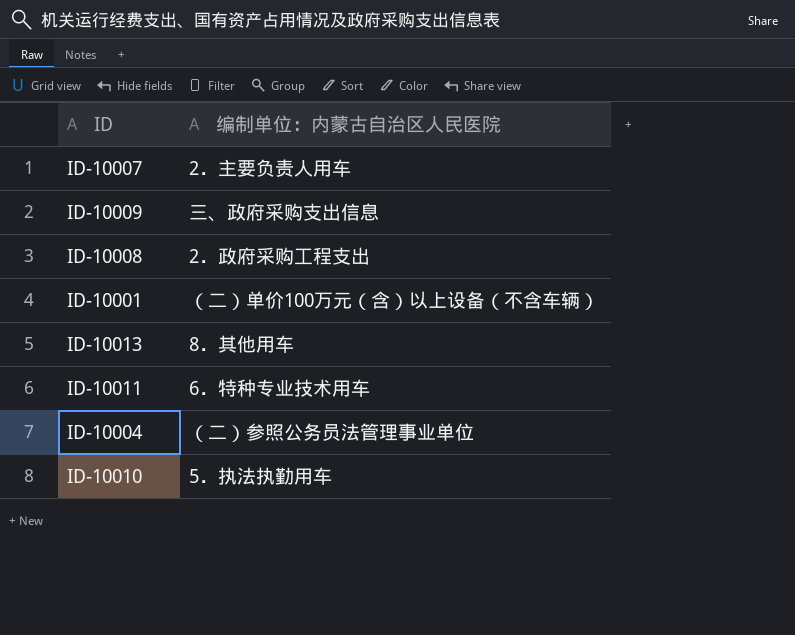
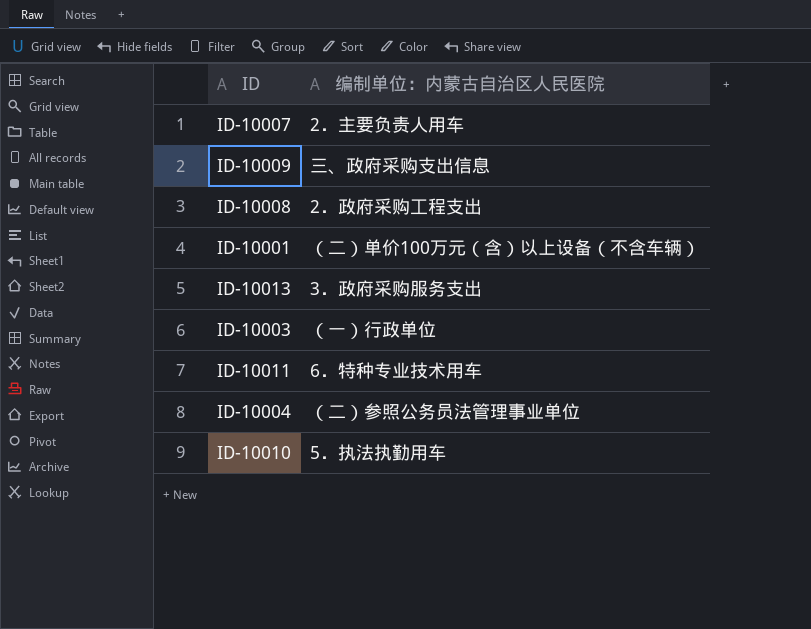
ID-10013 | 编制单位：内蒙古自治区人民医院: 8．其他用车 -> 3．政府采购服务支出
row ID-10003: none -> （一）行政单位

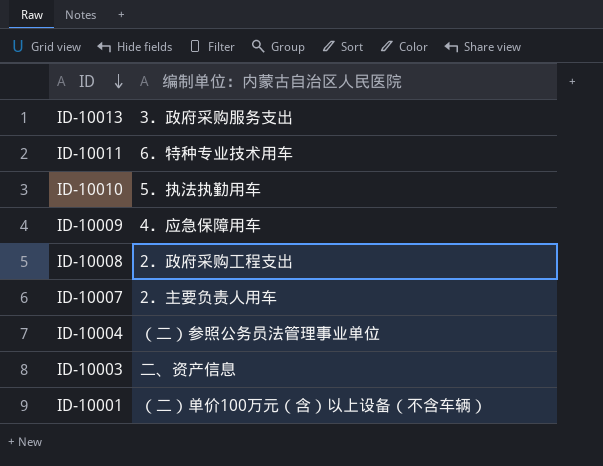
row order: none -> ID descending
ID-10009 | 编制单位：内蒙古自治区人民医院: 三、政府采购支出信息 -> 4．应急保障用车
ID-10003 | 编制单位：内蒙古自治区人民医院: （一）行政单位 -> 二、资产信息

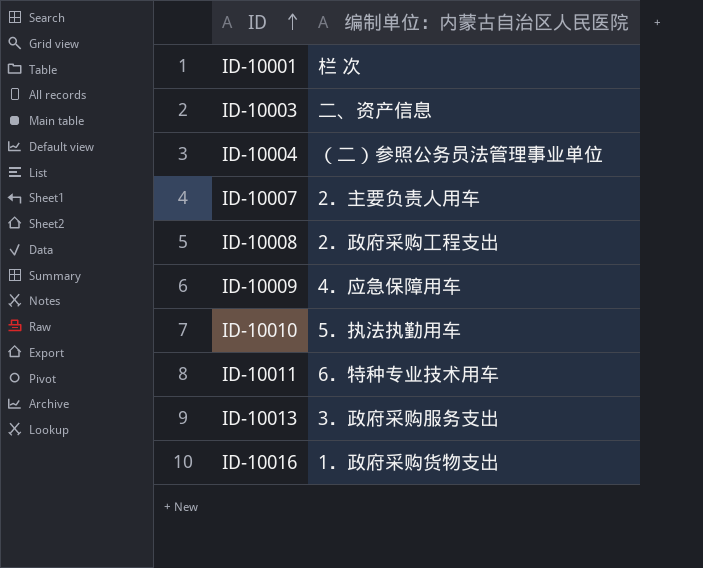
row order: ID descending -> ID ascending
ID-10001 | 编制单位：内蒙古自治区人民医院: （二）单价100万元（含）以上设备（不含车辆） -> 栏 次
row ID-10016: none -> 1．政府采购货物支出

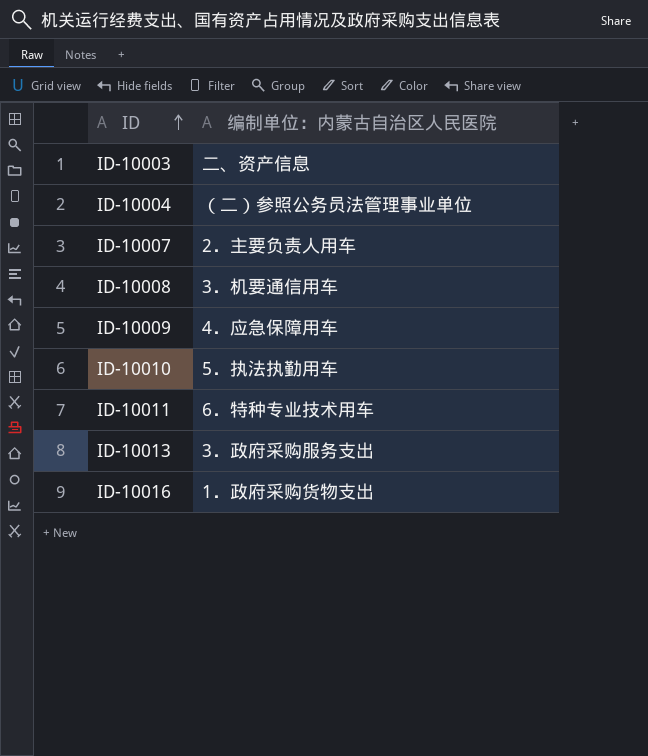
row ID-10001: 栏 次 -> none
ID-10008 | 编制单位：内蒙古自治区人民医院: 2．政府采购工程支出 -> 3．机要通信用车

